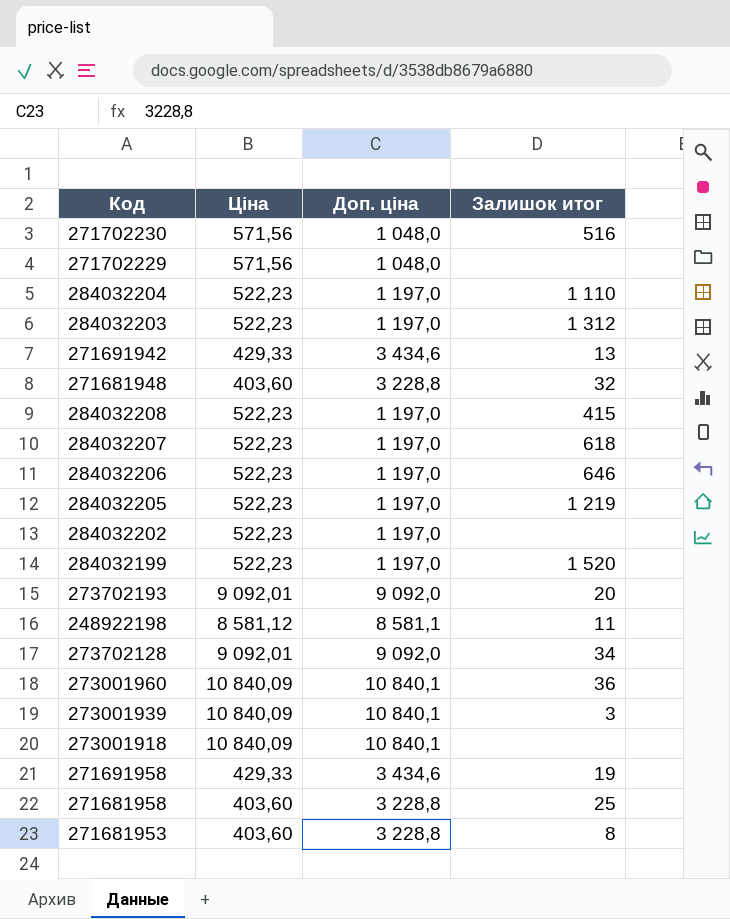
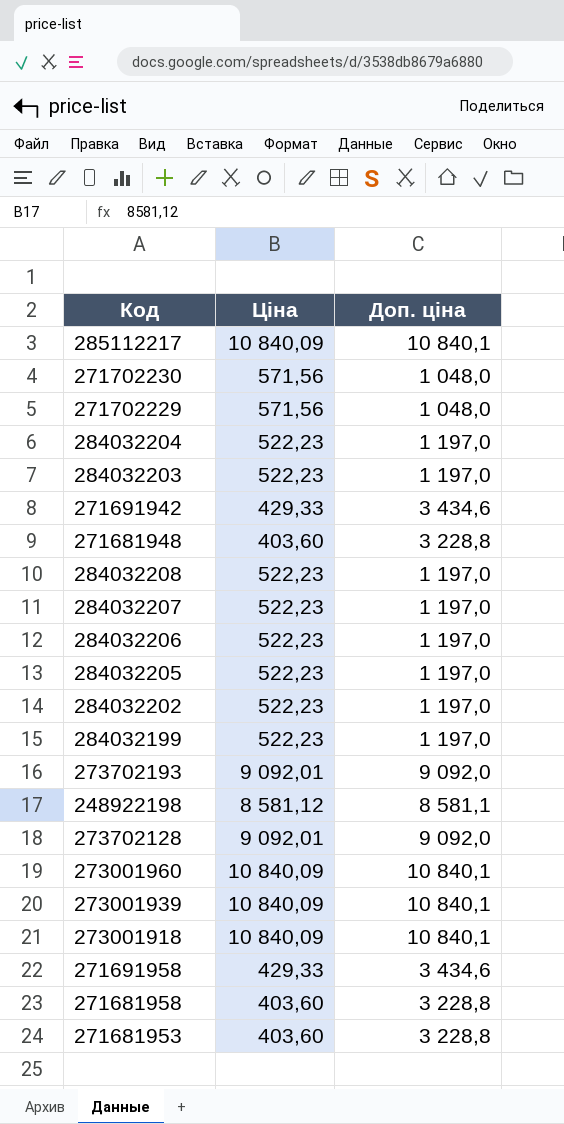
column Залишок итог | position: 4 -> none
row 285112217: none -> 10 840,09 | 10 840,1

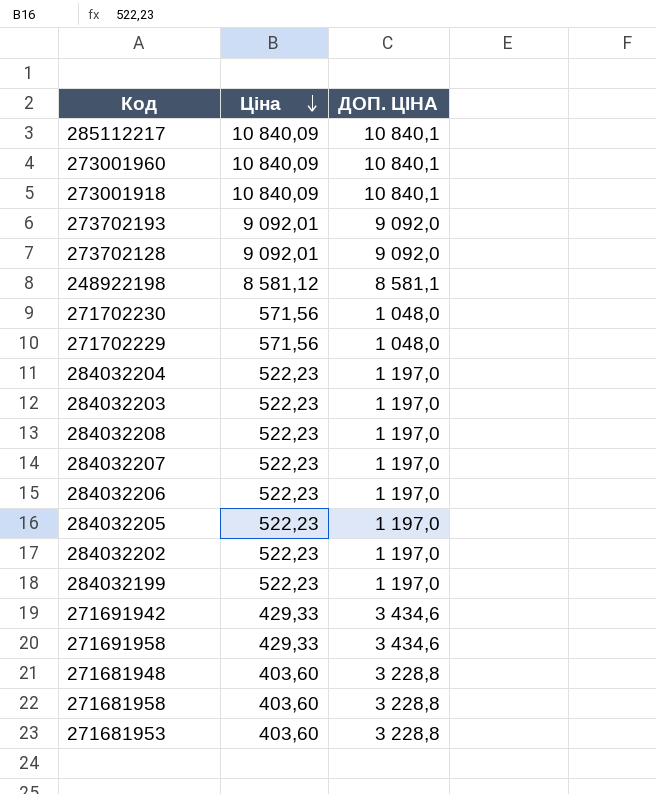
row order: none -> Ціна descending
column name: Доп. ціна -> ДОП. ЦІНА
row 273001939: 10 840,09 | 10 840,1 -> none

